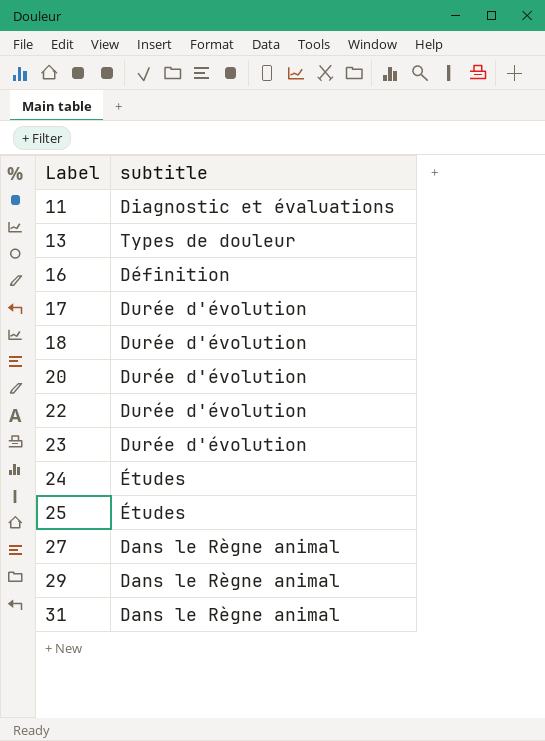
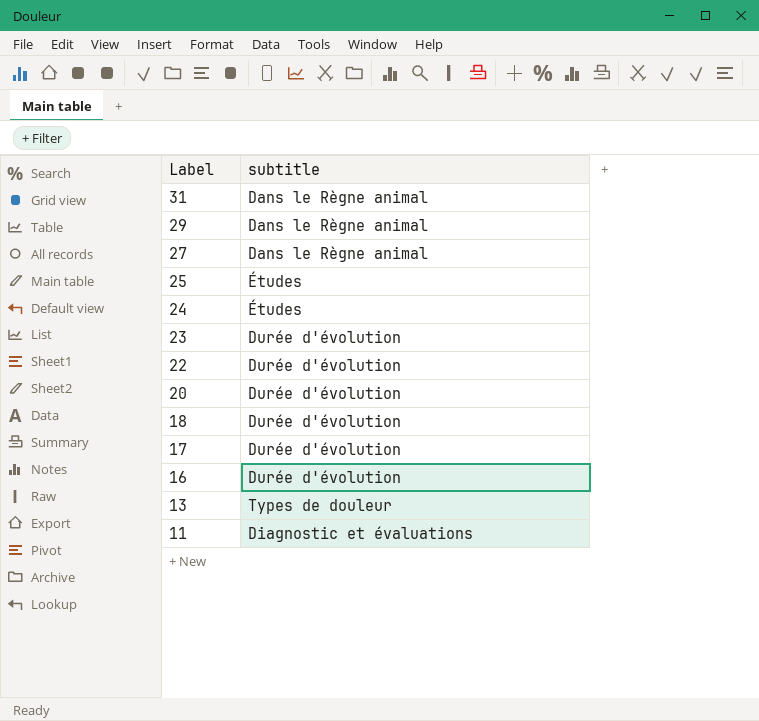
row order: Label ascending -> Label descending
16 | subtitle: Définition -> Durée d'évolution

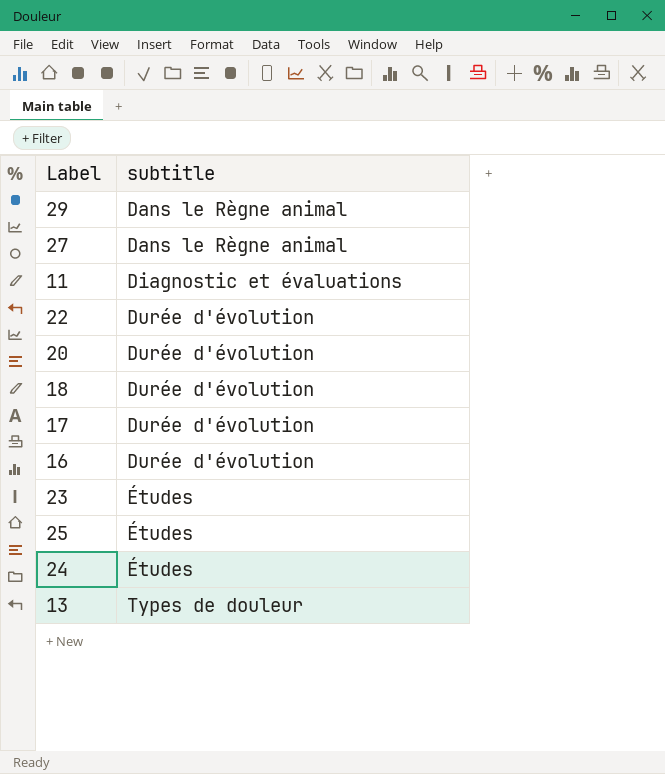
row order: Label descending -> subtitle ascending
row 31: Dans le Règne animal -> none
23 | subtitle: Durée d'évolution -> Études

